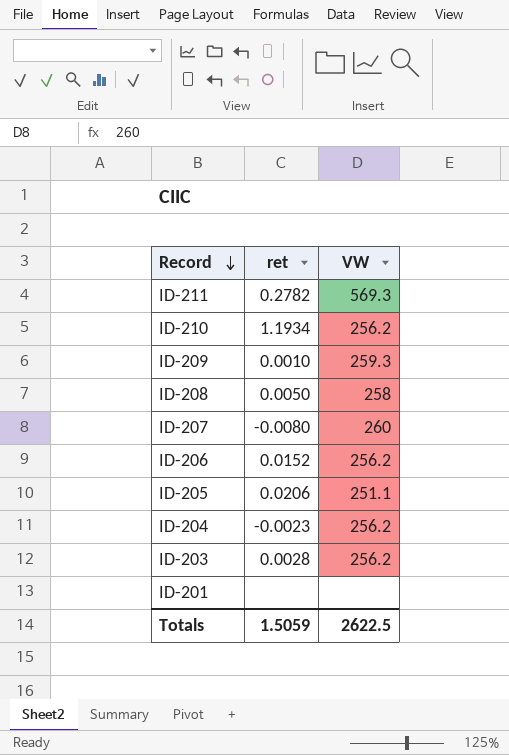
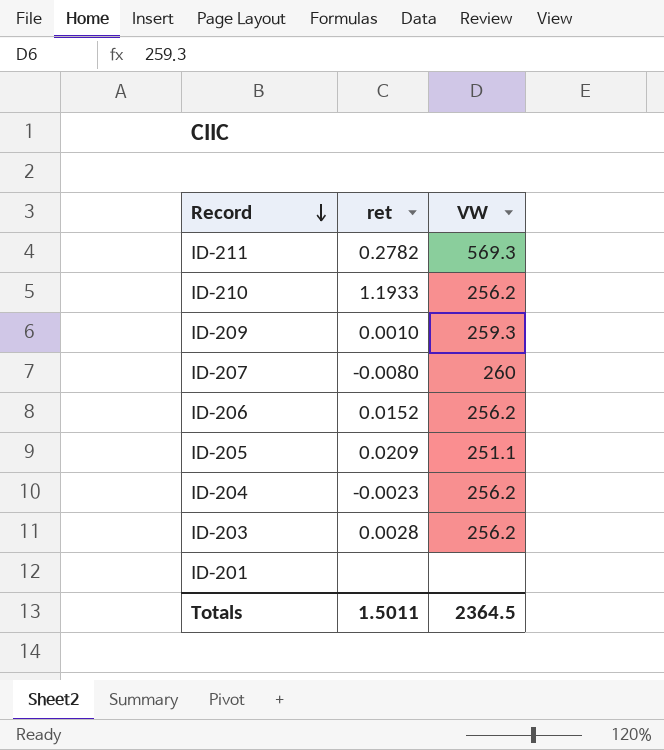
row ID-208: 0.0050 | 258 -> none
ID-210 | ret: 1.1934 -> 1.1933
ID-205 | ret: 0.0206 -> 0.0209
Totals | ret: 1.5059 -> 1.5011
Totals | VW: 2622.5 -> 2364.5

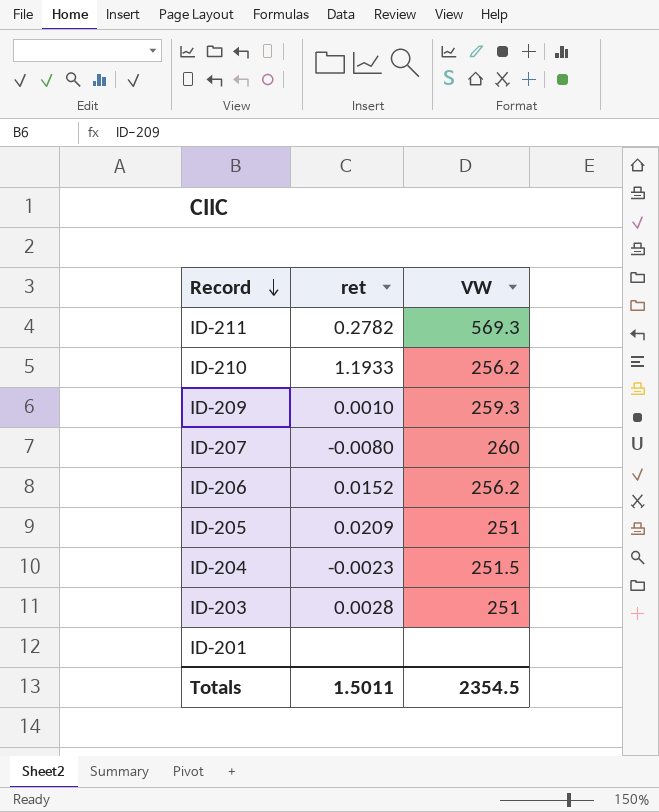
ID-205 | VW: 251.1 -> 251
ID-204 | VW: 256.2 -> 251.5
ID-203 | VW: 256.2 -> 251
Totals | VW: 2364.5 -> 2354.5

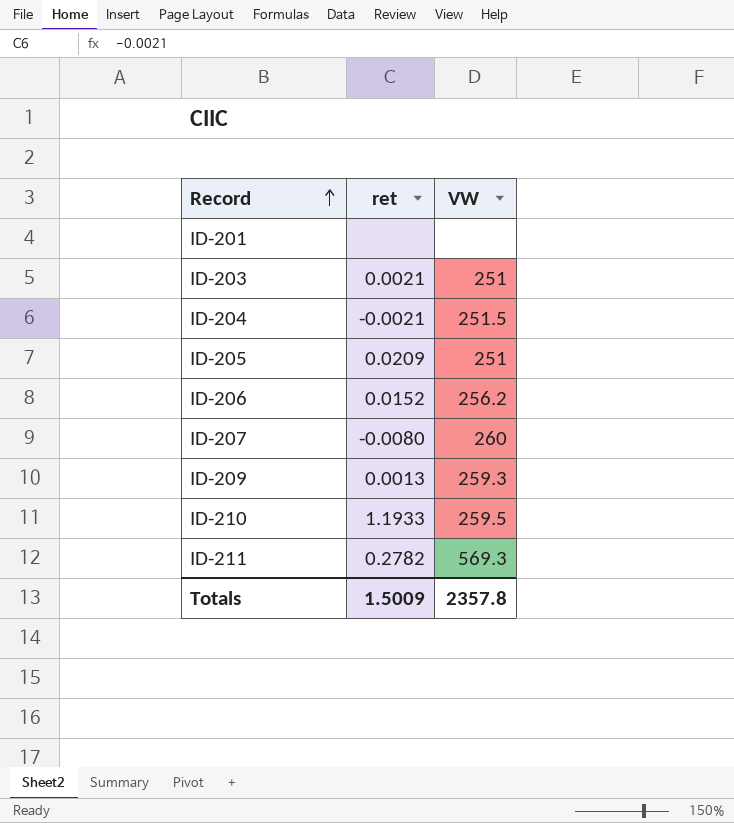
row order: Record descending -> Record ascending
ID-203 | ret: 0.0028 -> 0.0021
ID-204 | ret: -0.0023 -> -0.0021
ID-209 | ret: 0.0010 -> 0.0013
ID-210 | VW: 256.2 -> 259.5
Totals | ret: 1.5011 -> 1.5009
Totals | VW: 2354.5 -> 2357.8

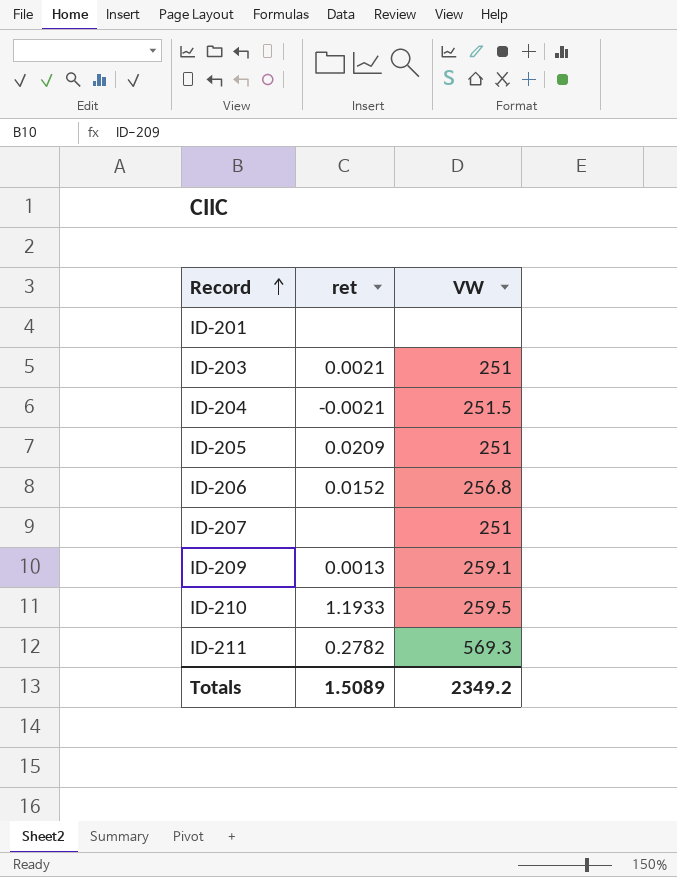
ID-206 | VW: 256.2 -> 256.8
ID-207 | ret: -0.0080 -> none
ID-207 | VW: 260 -> 251
ID-209 | VW: 259.3 -> 259.1
Totals | ret: 1.5009 -> 1.5089
Totals | VW: 2357.8 -> 2349.2

